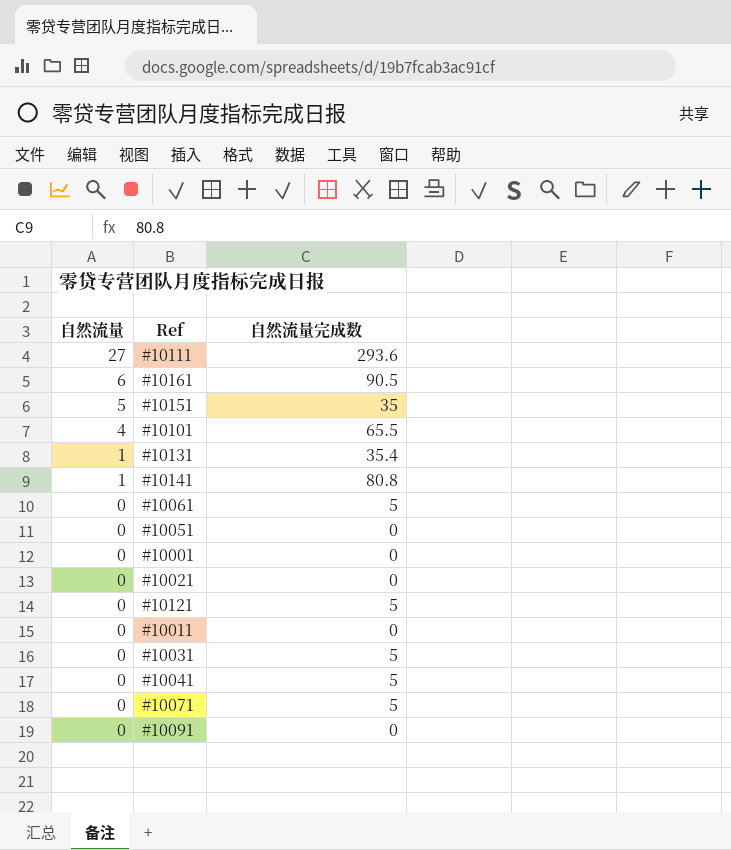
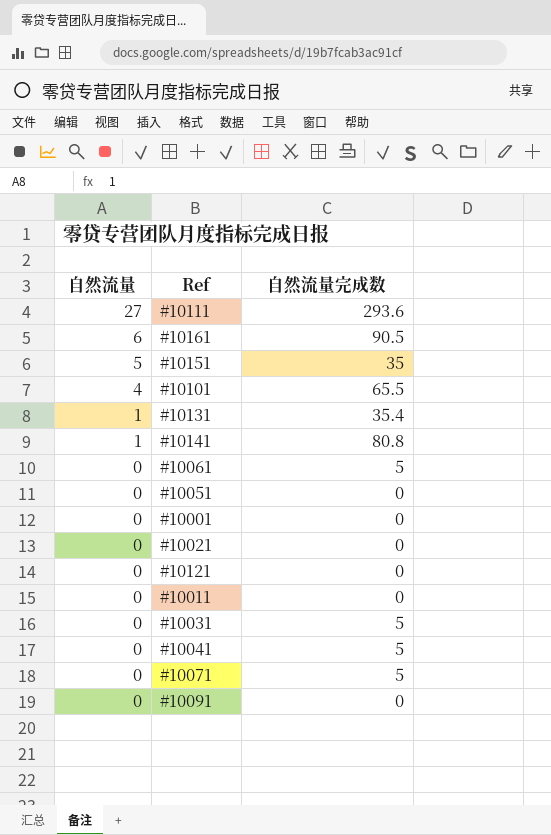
#10121 | 自然流量完成数: 5 -> 0

